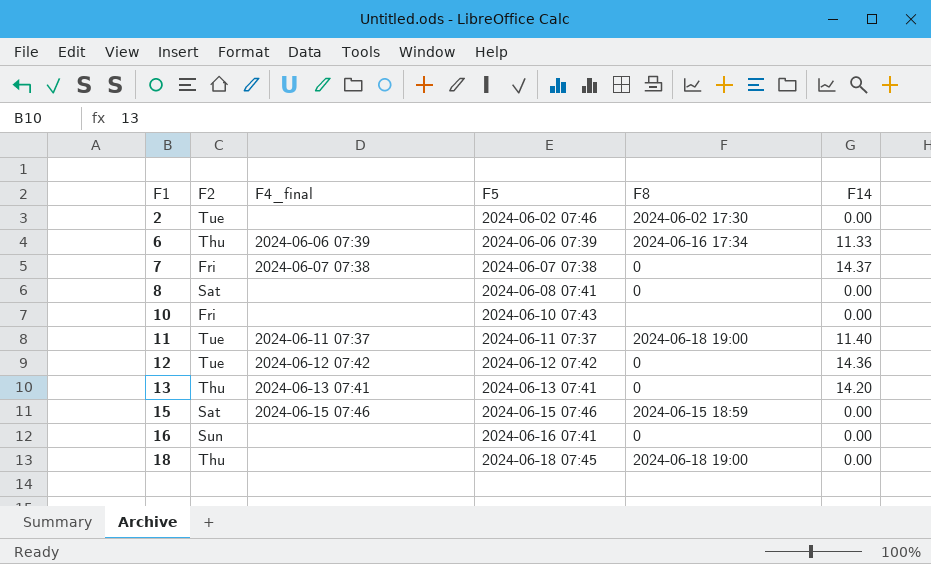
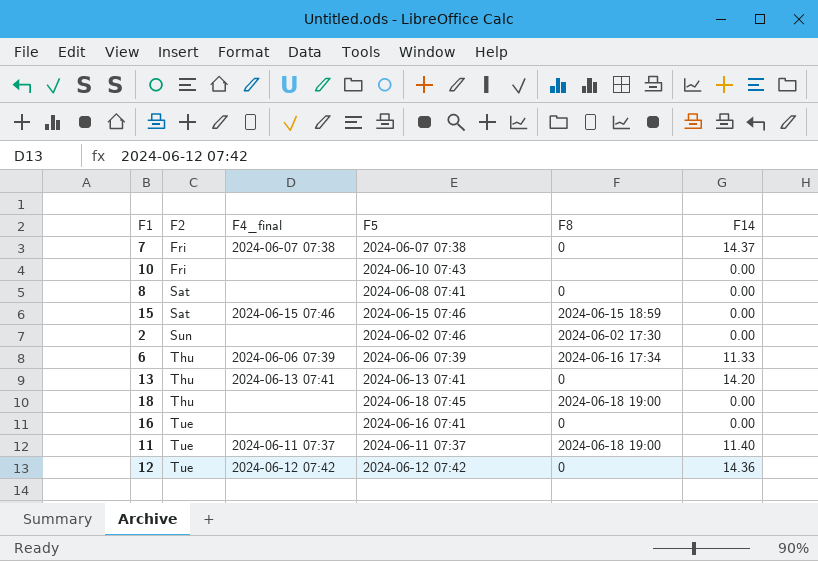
row order: F1 ascending -> F2 ascending
2 | F2: Tue -> Sun
16 | F2: Sun -> Tue

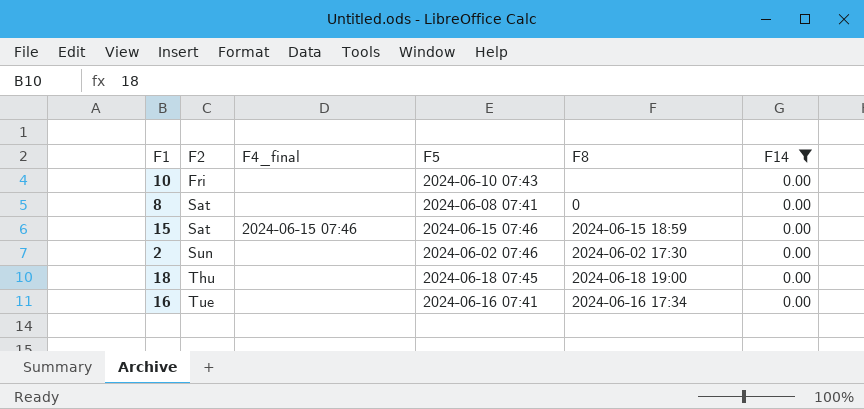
filter: none -> F14 = 0.00
16 | F8: 0 -> 2024-06-16 17:34

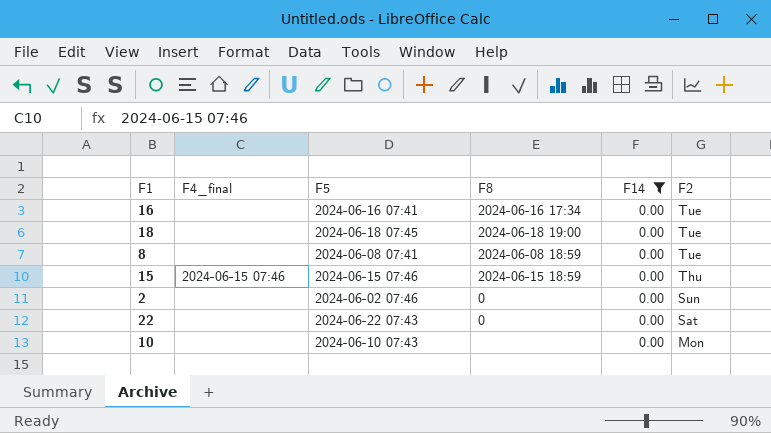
row order: F2 ascending -> F2 descending
column F2 | position: 2 -> 6
18 | F2: Thu -> Tue
8 | F8: 0 -> 2024-06-08 18:59
8 | F2: Sat -> Tue
15 | F2: Sat -> Thu
2 | F8: 2024-06-02 17:30 -> 0
row 22: none -> none | 2024-06-22 07:43 | 0 | 0.00 | Sat
10 | F2: Fri -> Mon

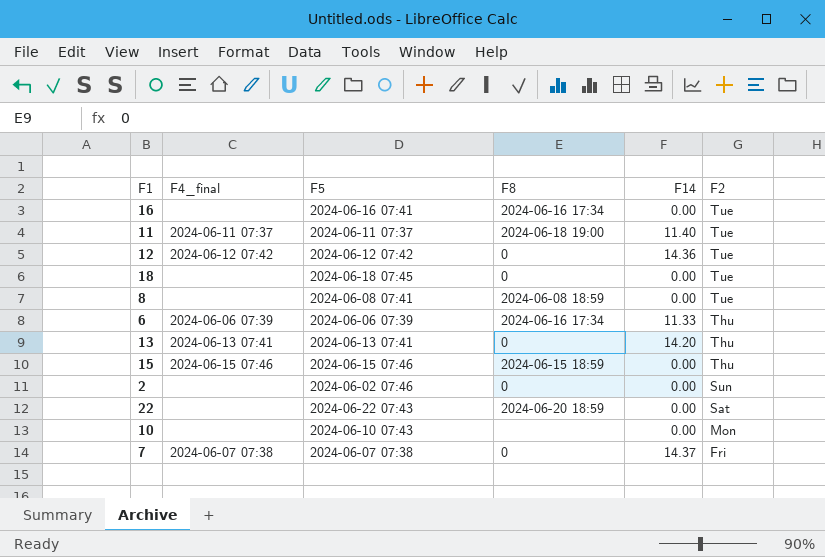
filter: F14 = 0.00 -> none
18 | F8: 2024-06-18 19:00 -> 0
22 | F8: 0 -> 2024-06-20 18:59

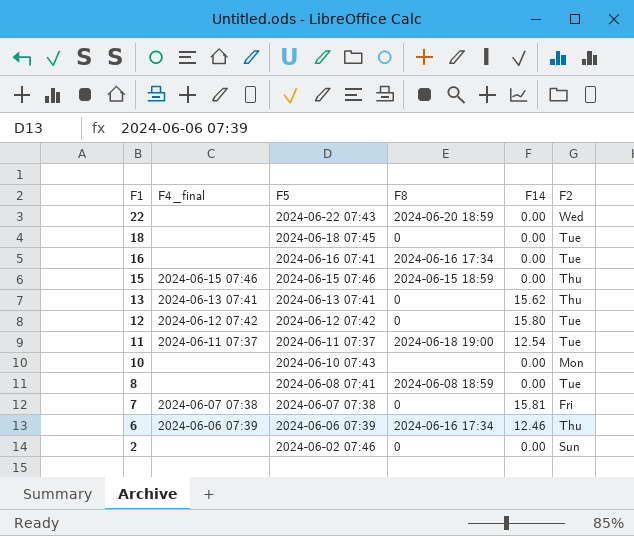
row order: F2 descending -> F1 descending
22 | F2: Sat -> Wed
13 | F14: 14.20 -> 15.62
12 | F14: 14.36 -> 15.80
11 | F14: 11.40 -> 12.54
7 | F14: 14.37 -> 15.81
6 | F14: 11.33 -> 12.46

